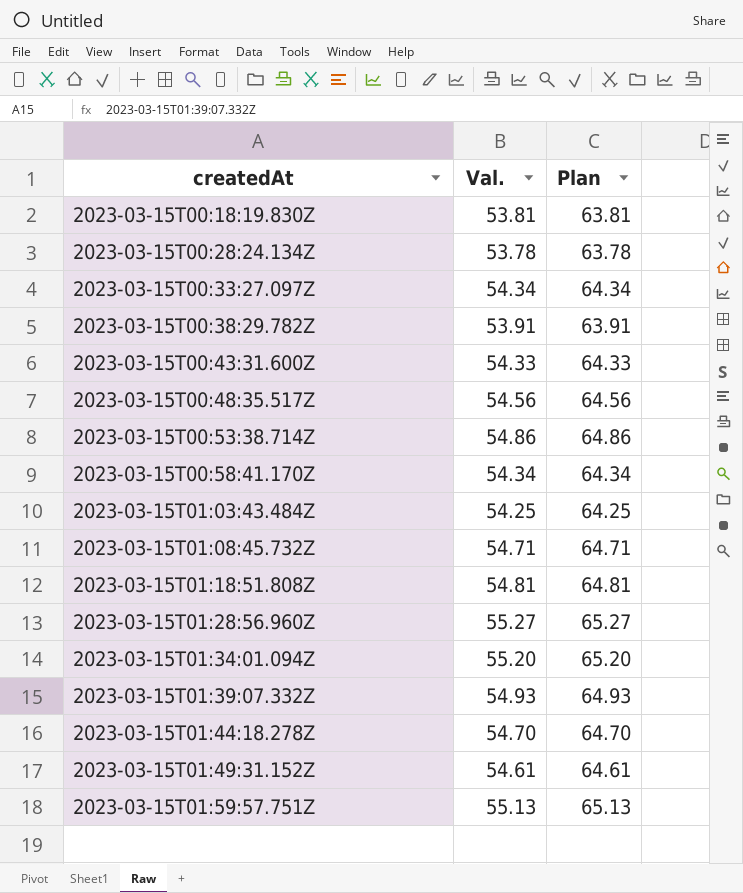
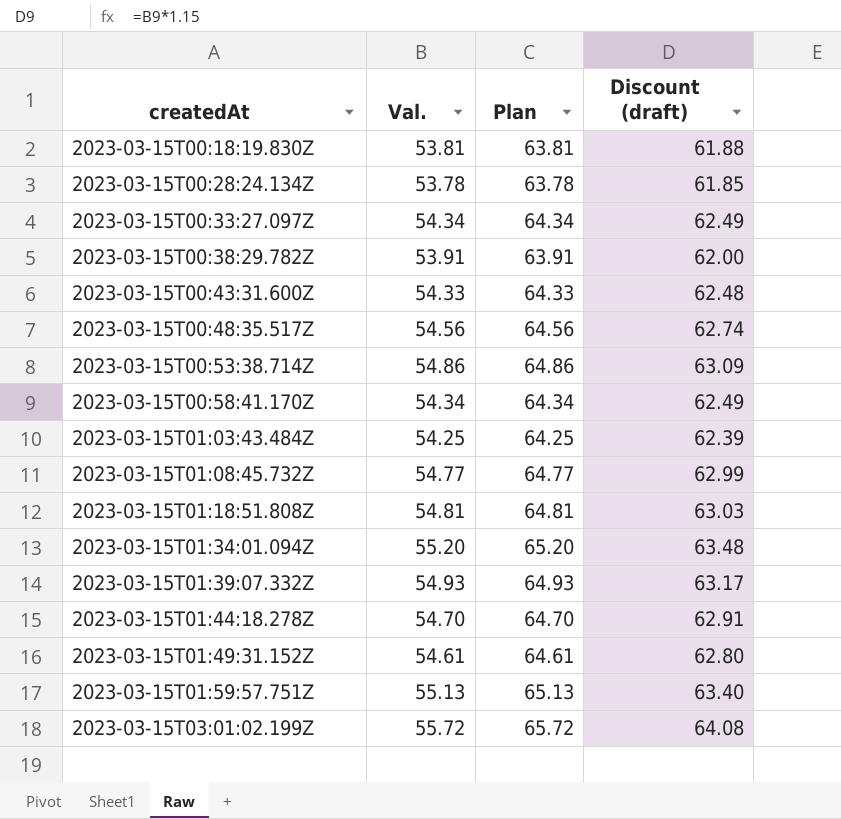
column Discount (draft) | formula: none -> [Val.] * 1.15
row 2023-03-15T01:28:56.960Z: 55.27 | 65.27 -> none
2023-03-15T01:08:45.732Z | Val.: 54.71 -> 54.77
2023-03-15T01:08:45.732Z | Plan: 64.71 -> 64.77
row 2023-03-15T03:01:02.199Z: none -> 55.72 | 65.72 | 64.08

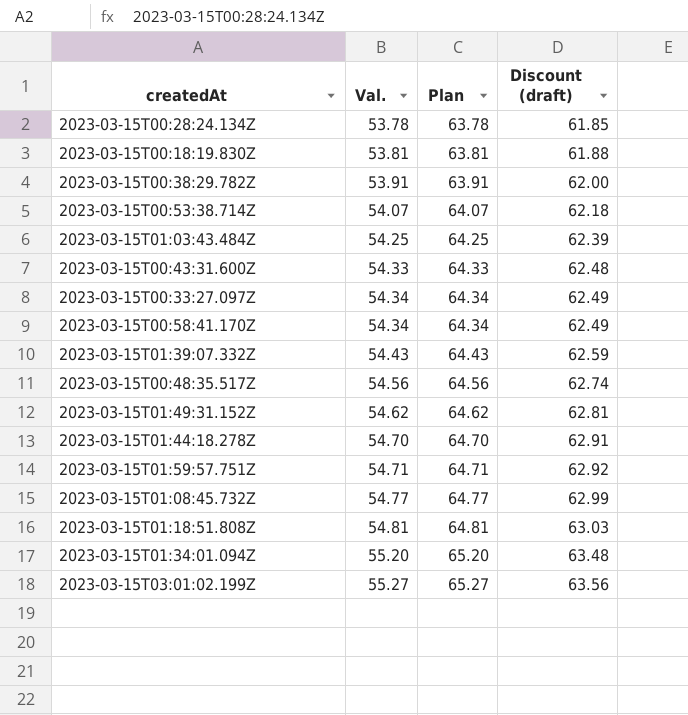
row order: createdAt ascending -> Val. ascending
2023-03-15T00:53:38.714Z | Val.: 54.86 -> 54.07
2023-03-15T00:53:38.714Z | Plan: 64.86 -> 64.07
2023-03-15T00:53:38.714Z | Discount (draft): 63.09 -> 62.18
2023-03-15T01:39:07.332Z | Val.: 54.93 -> 54.43
2023-03-15T01:39:07.332Z | Plan: 64.93 -> 64.43
2023-03-15T01:39:07.332Z | Discount (draft): 63.17 -> 62.59
2023-03-15T01:49:31.152Z | Val.: 54.61 -> 54.62
2023-03-15T01:49:31.152Z | Plan: 64.61 -> 64.62
2023-03-15T01:49:31.152Z | Discount (draft): 62.80 -> 62.81
2023-03-15T01:59:57.751Z | Val.: 55.13 -> 54.71
2023-03-15T01:59:57.751Z | Plan: 65.13 -> 64.71
2023-03-15T01:59:57.751Z | Discount (draft): 63.40 -> 62.92
2023-03-15T03:01:02.199Z | Val.: 55.72 -> 55.27
2023-03-15T03:01:02.199Z | Plan: 65.72 -> 65.27
2023-03-15T03:01:02.199Z | Discount (draft): 64.08 -> 63.56

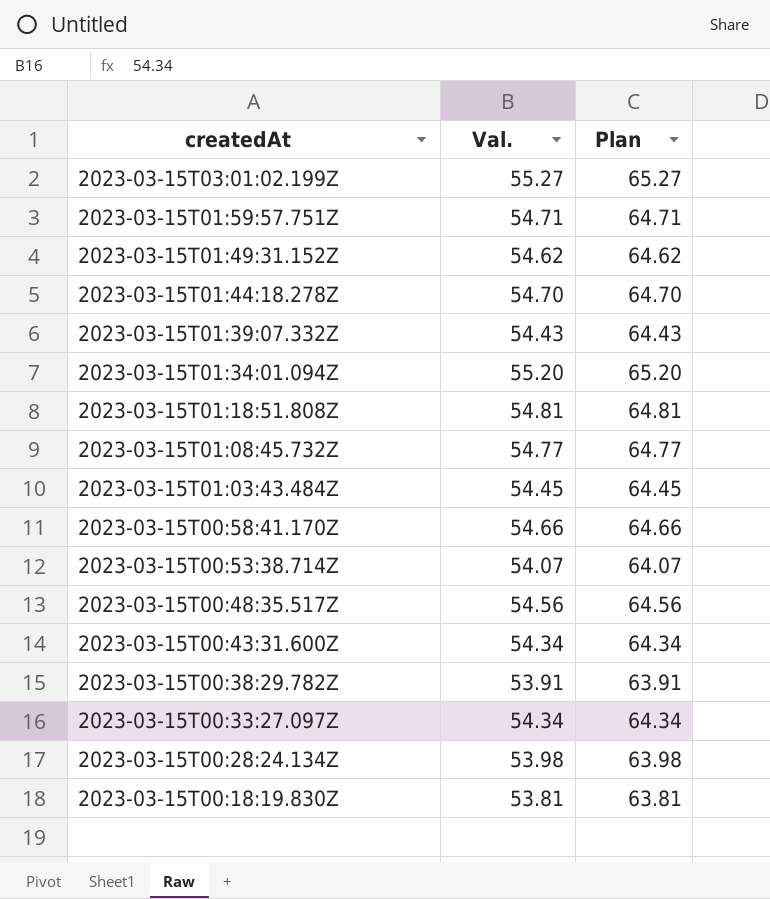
row order: Val. ascending -> createdAt descending
column Discount (draft) | formula: [Val.] * 1.15 -> none
2023-03-15T01:03:43.484Z | Val.: 54.25 -> 54.45
2023-03-15T01:03:43.484Z | Plan: 64.25 -> 64.45
2023-03-15T00:58:41.170Z | Val.: 54.34 -> 54.66
2023-03-15T00:58:41.170Z | Plan: 64.34 -> 64.66
2023-03-15T00:43:31.600Z | Val.: 54.33 -> 54.34
2023-03-15T00:43:31.600Z | Plan: 64.33 -> 64.34
2023-03-15T00:28:24.134Z | Val.: 53.78 -> 53.98
2023-03-15T00:28:24.134Z | Plan: 63.78 -> 63.98

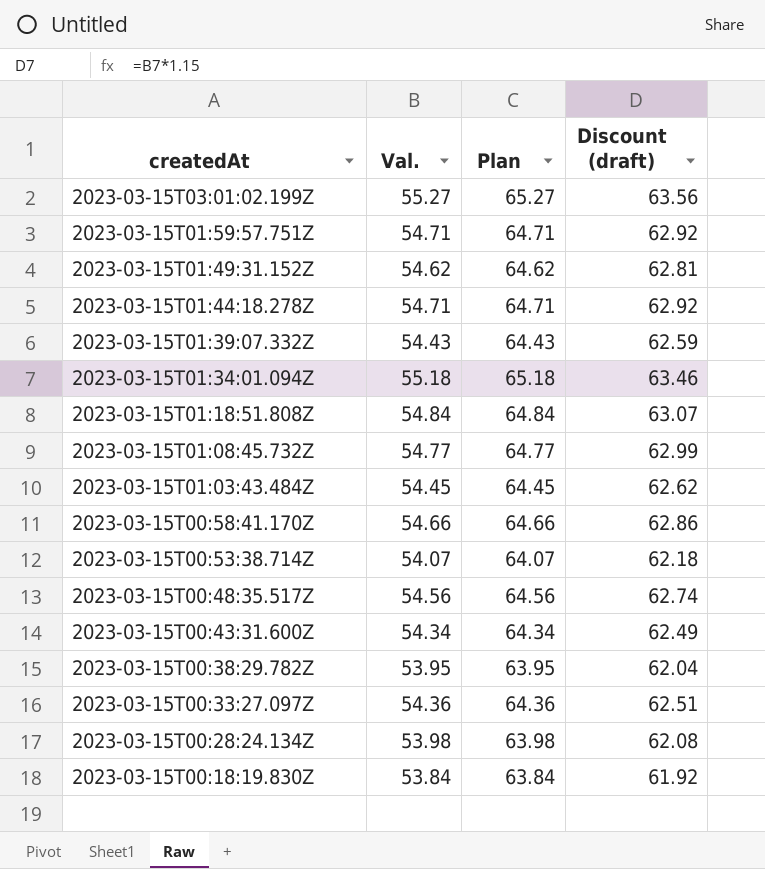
column Discount (draft) | formula: none -> [Val.] * 1.15
2023-03-15T01:44:18.278Z | Val.: 54.70 -> 54.71
2023-03-15T01:44:18.278Z | Plan: 64.70 -> 64.71
2023-03-15T01:34:01.094Z | Val.: 55.20 -> 55.18
2023-03-15T01:34:01.094Z | Plan: 65.20 -> 65.18
2023-03-15T01:18:51.808Z | Val.: 54.81 -> 54.84
2023-03-15T01:18:51.808Z | Plan: 64.81 -> 64.84
2023-03-15T00:38:29.782Z | Val.: 53.91 -> 53.95
2023-03-15T00:38:29.782Z | Plan: 63.91 -> 63.95
2023-03-15T00:33:27.097Z | Val.: 54.34 -> 54.36
2023-03-15T00:33:27.097Z | Plan: 64.34 -> 64.36
2023-03-15T00:18:19.830Z | Val.: 53.81 -> 53.84
2023-03-15T00:18:19.830Z | Plan: 63.81 -> 63.84

